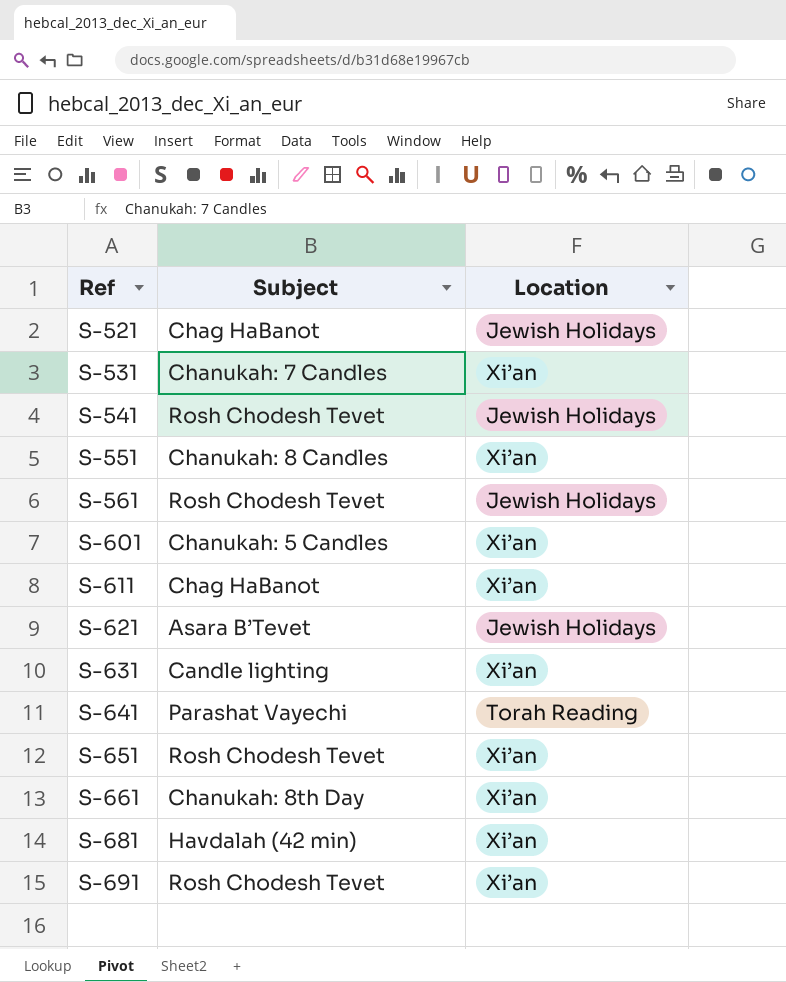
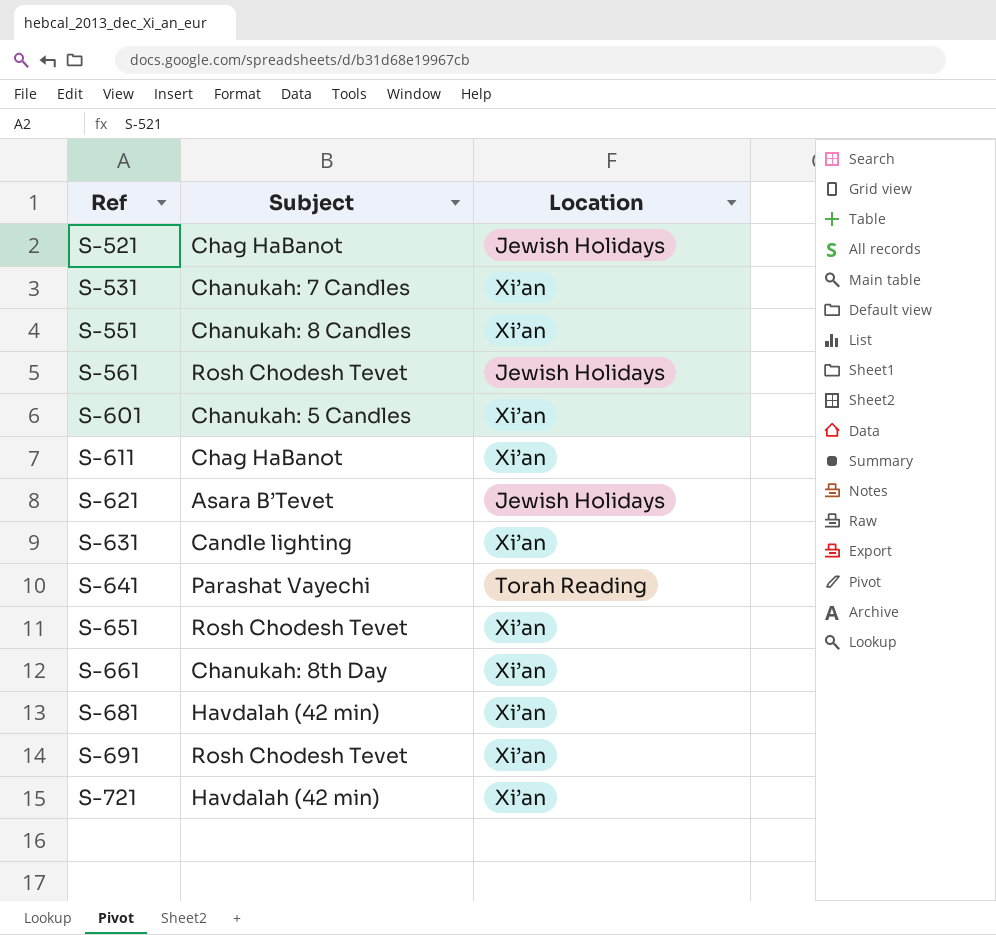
row S-541: Rosh Chodesh Tevet | Jewish Holidays -> none
row S-721: none -> Havdalah (42 min) | Xi’an

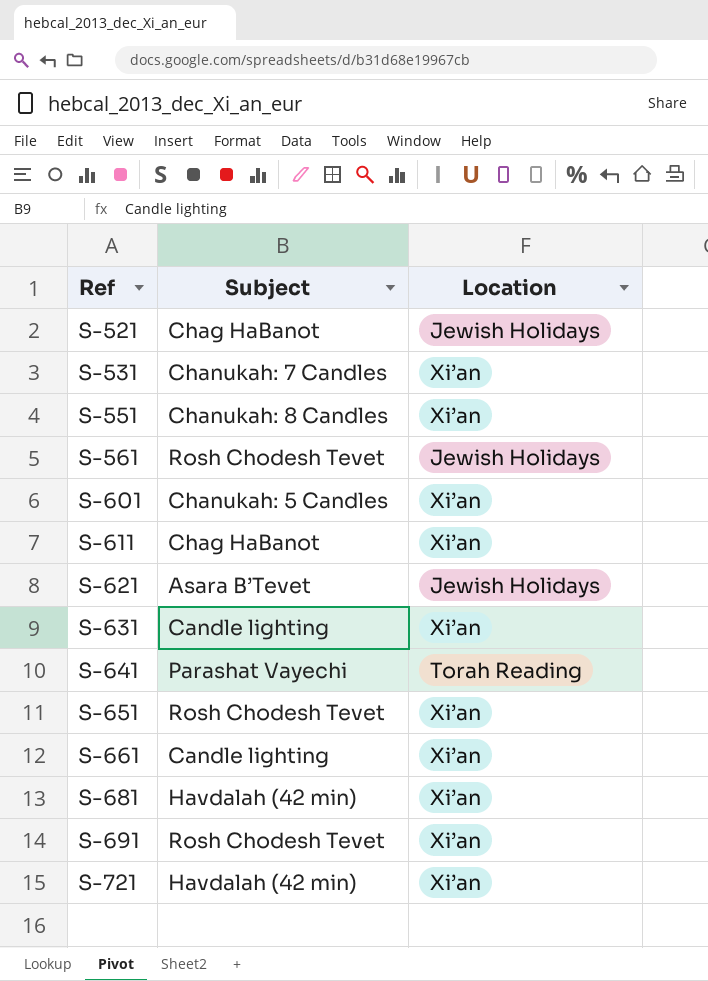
S-661 | Subject: Chanukah: 8th Day -> Candle lighting

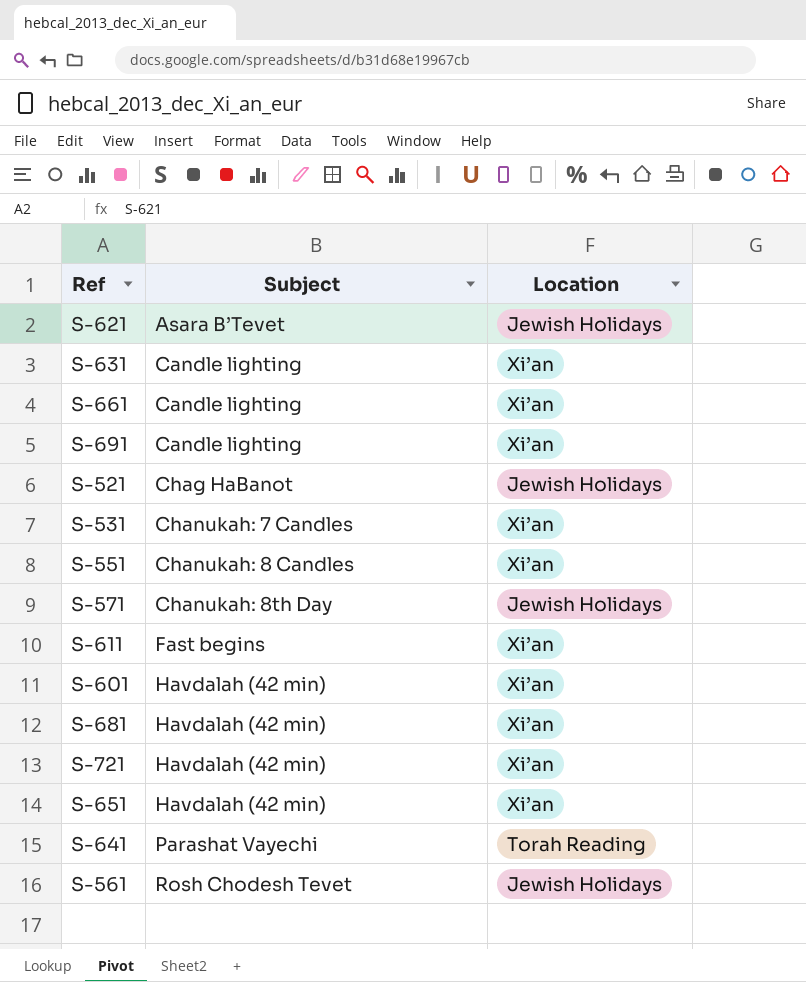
row order: Ref ascending -> Subject ascending
S-691 | Subject: Rosh Chodesh Tevet -> Candle lighting
row S-571: none -> Chanukah: 8th Day | Jewish Holidays
S-611 | Subject: Chag HaBanot -> Fast begins
S-601 | Subject: Chanukah: 5 Candles -> Havdalah (42 min)
S-651 | Subject: Rosh Chodesh Tevet -> Havdalah (42 min)

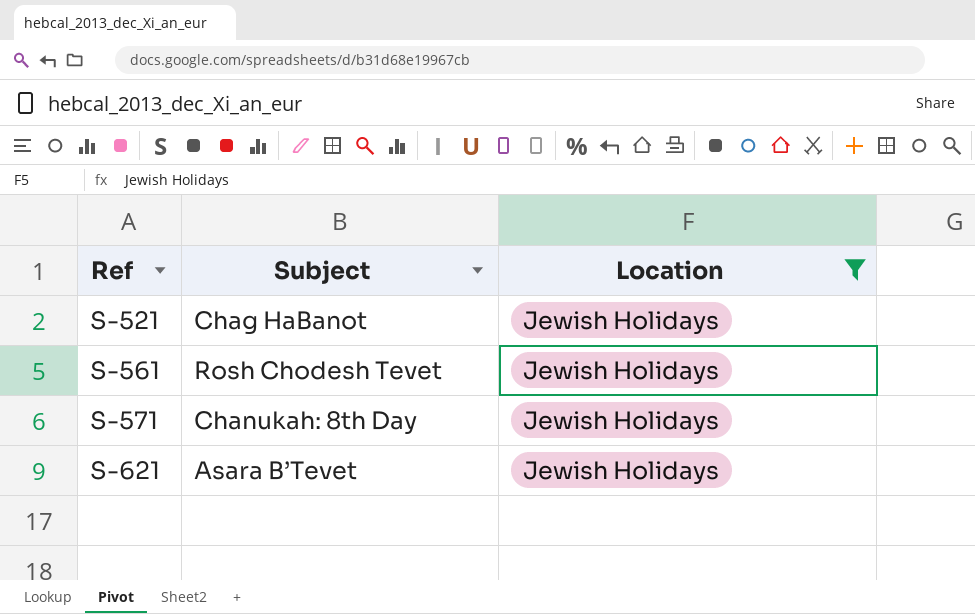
filter: none -> Location = Jewish Holidays
row order: Subject ascending -> Ref ascending

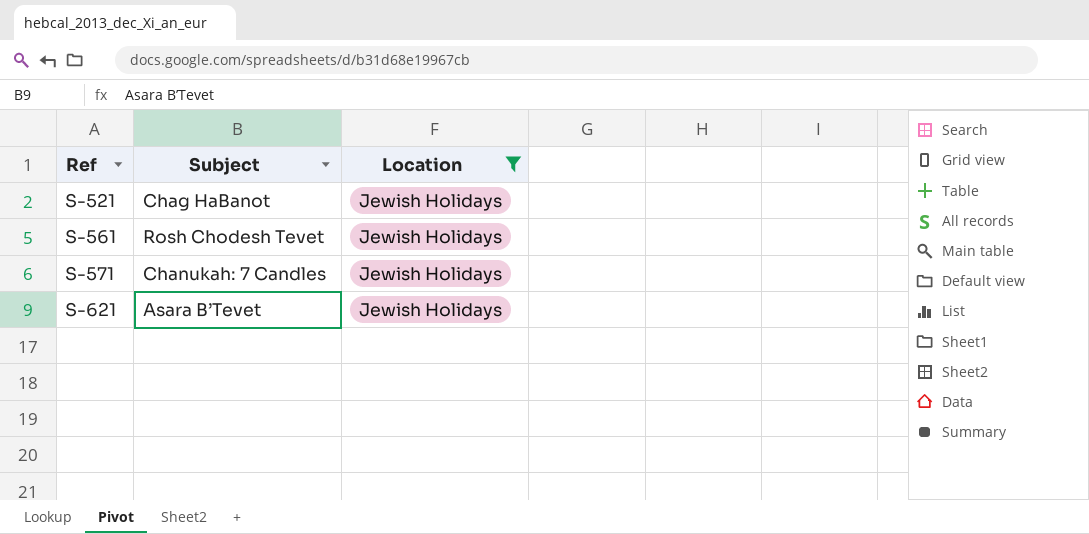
S-571 | Subject: Chanukah: 8th Day -> Chanukah: 7 Candles

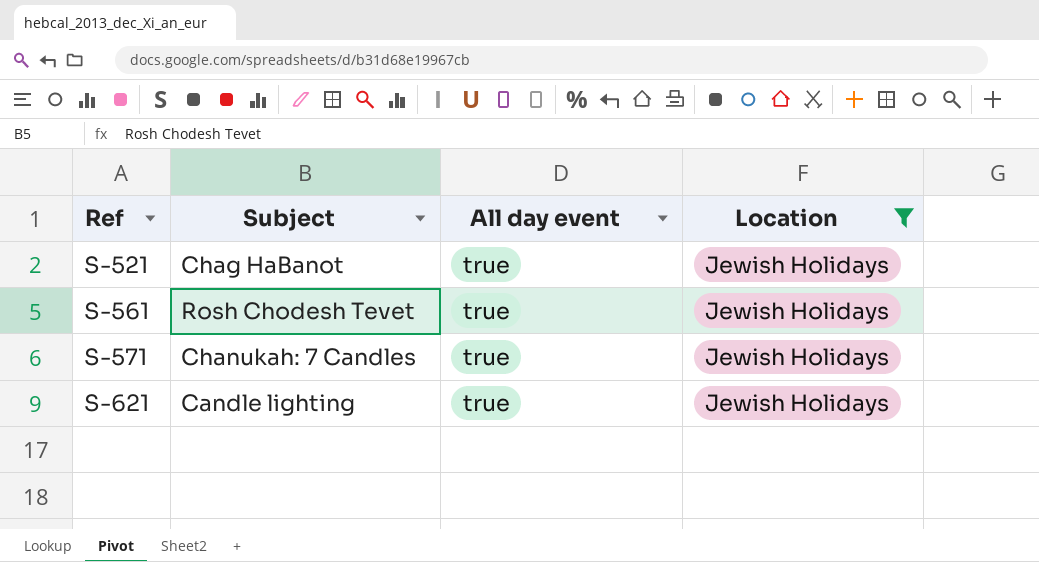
column All day event | position: none -> 3
S-621 | Subject: Asara B’Tevet -> Candle lighting

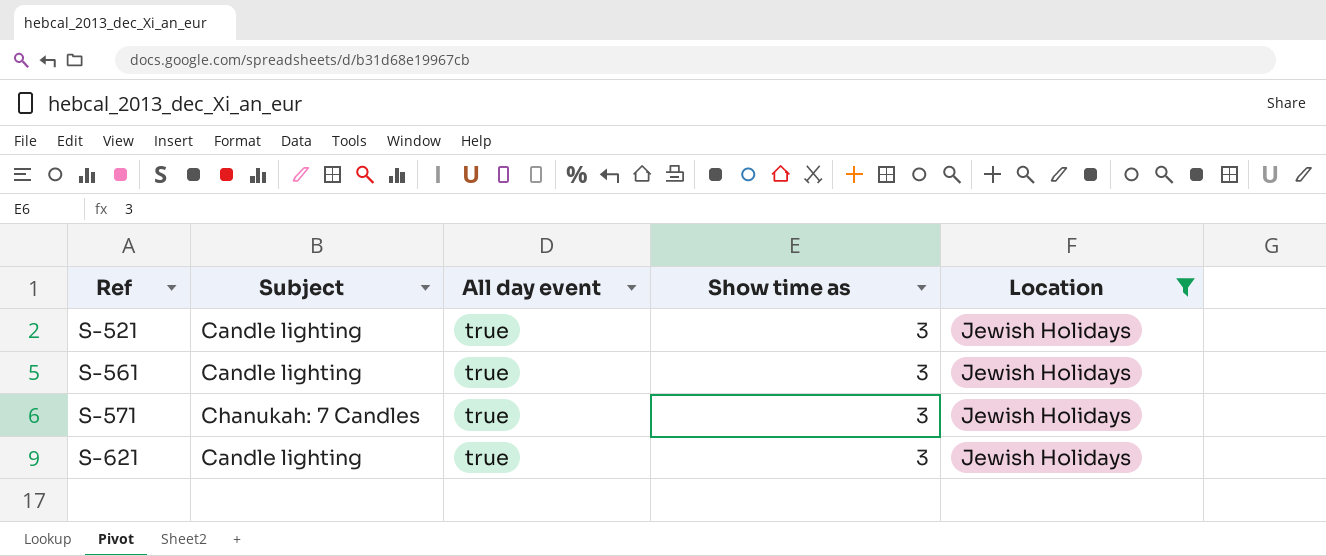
column Show time as | position: none -> 4
S-521 | Subject: Chag HaBanot -> Candle lighting
S-561 | Subject: Rosh Chodesh Tevet -> Candle lighting

